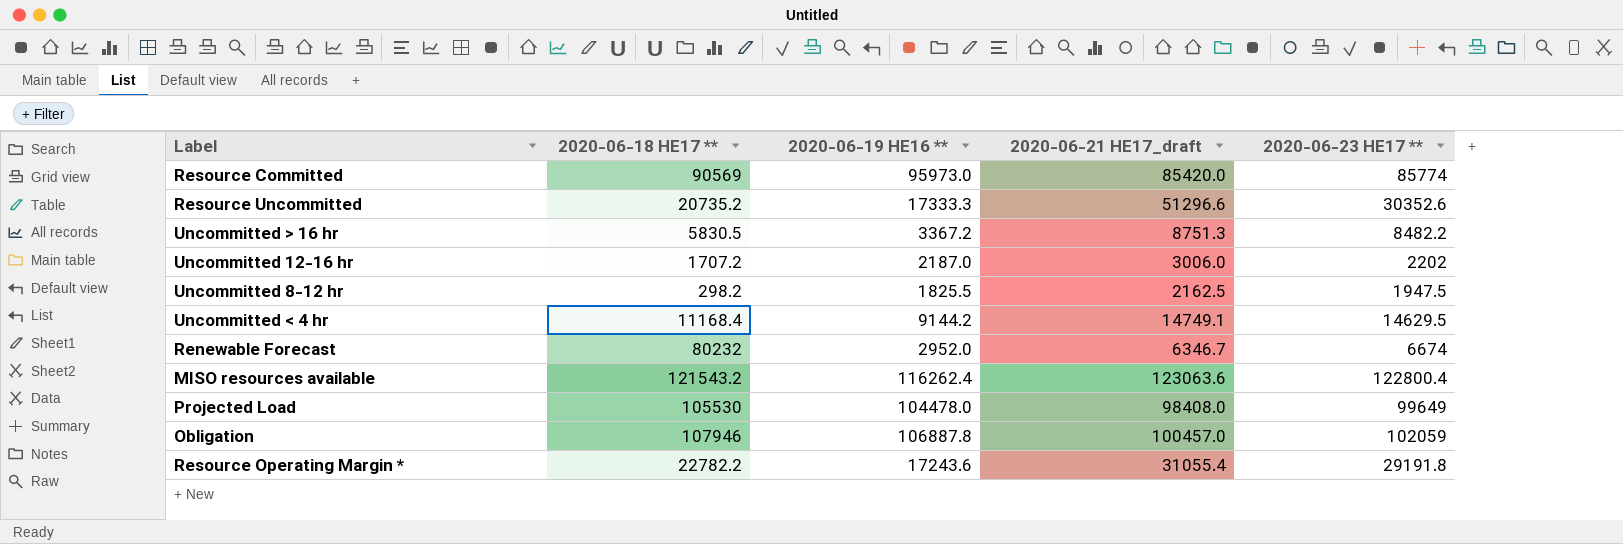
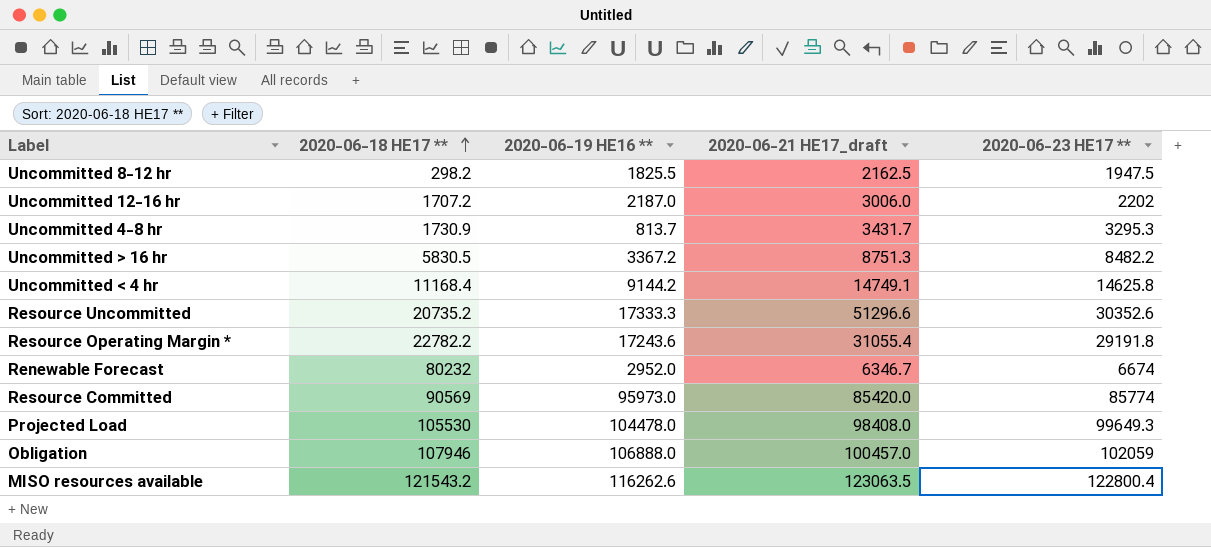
row order: none -> 2020-06-18 HE17 ** ascending
row Uncommitted 4-8 hr: none -> 1730.9 | 813.7 | 3431.7 | 3295.3
Uncommitted < 4 hr | 2020-06-23 HE17 **: 14629.5 -> 14625.8
Projected Load | 2020-06-23 HE17 **: 99649 -> 99649.3
Obligation | 2020-06-19 HE16 **: 106887.8 -> 106888.0
MISO resources available | 2020-06-19 HE16 **: 116262.4 -> 116262.6
MISO resources available | 2020-06-21 HE17_draft: 123063.6 -> 123063.5

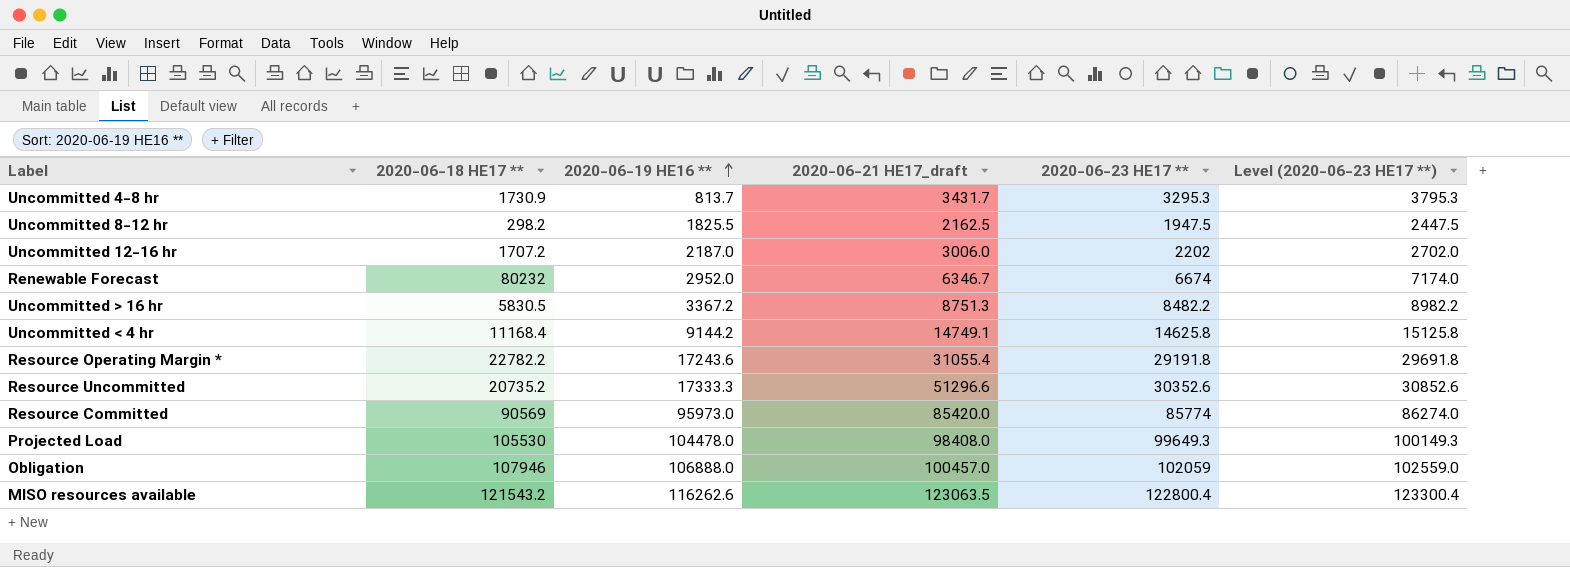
row order: 2020-06-18 HE17 ** ascending -> 2020-06-19 HE16 ** ascending
column Level (2020-06-23 HE17 **) | formula: none -> [2020-06-23 HE17 **] + 500

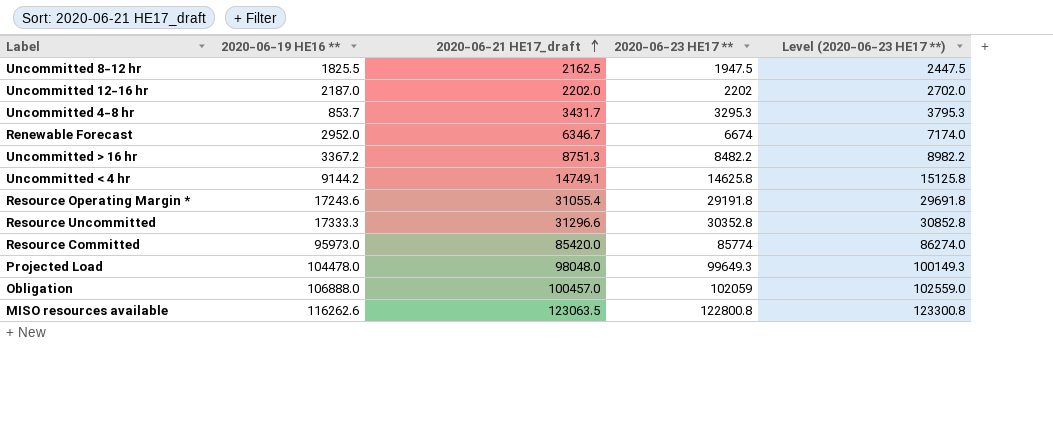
row order: 2020-06-19 HE16 ** ascending -> 2020-06-21 HE17_draft ascending
column 2020-06-18 HE17 ** | position: 2 -> none
Uncommitted 12-16 hr | 2020-06-21 HE17_draft: 3006.0 -> 2202.0
Uncommitted 4-8 hr | 2020-06-19 HE16 **: 813.7 -> 853.7
Resource Uncommitted | 2020-06-21 HE17_draft: 51296.6 -> 31296.6
Resource Uncommitted | 2020-06-23 HE17 **: 30352.6 -> 30352.8
Resource Uncommitted | Level (2020-06-23 HE17 **): 30852.6 -> 30852.8
Projected Load | 2020-06-21 HE17_draft: 98408.0 -> 98048.0
MISO resources available | 2020-06-23 HE17 **: 122800.4 -> 122800.8
MISO resources available | Level (2020-06-23 HE17 **): 123300.4 -> 123300.8

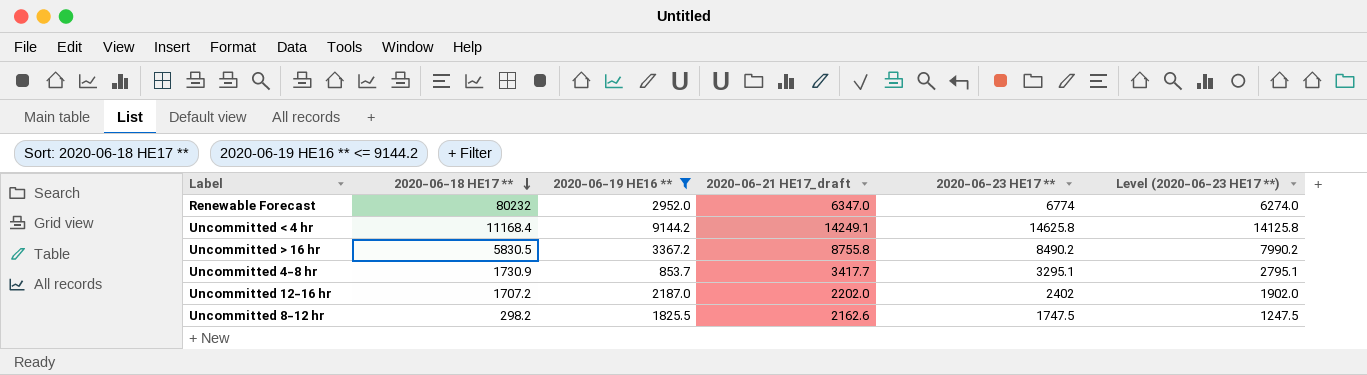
filter: none -> 2020-06-19 HE16 ** <= 9144.2
row order: 2020-06-21 HE17_draft ascending -> 2020-06-18 HE17 ** descending
column 2020-06-18 HE17 ** | position: none -> 2
column Level (2020-06-23 HE17 **) | formula: [2020-06-23 HE17 **] + 500 -> [2020-06-23 HE17 **] - 500
Renewable Forecast | 2020-06-21 HE17_draft: 6346.7 -> 6347.0
Renewable Forecast | 2020-06-23 HE17 **: 6674 -> 6774
Uncommitted < 4 hr | 2020-06-21 HE17_draft: 14749.1 -> 14249.1
Uncommitted > 16 hr | 2020-06-21 HE17_draft: 8751.3 -> 8755.8
Uncommitted > 16 hr | 2020-06-23 HE17 **: 8482.2 -> 8490.2
Uncommitted 4-8 hr | 2020-06-21 HE17_draft: 3431.7 -> 3417.7
Uncommitted 4-8 hr | 2020-06-23 HE17 **: 3295.3 -> 3295.1
Uncommitted 12-16 hr | 2020-06-23 HE17 **: 2202 -> 2402
Uncommitted 8-12 hr | 2020-06-21 HE17_draft: 2162.5 -> 2162.6
Uncommitted 8-12 hr | 2020-06-23 HE17 **: 1947.5 -> 1747.5

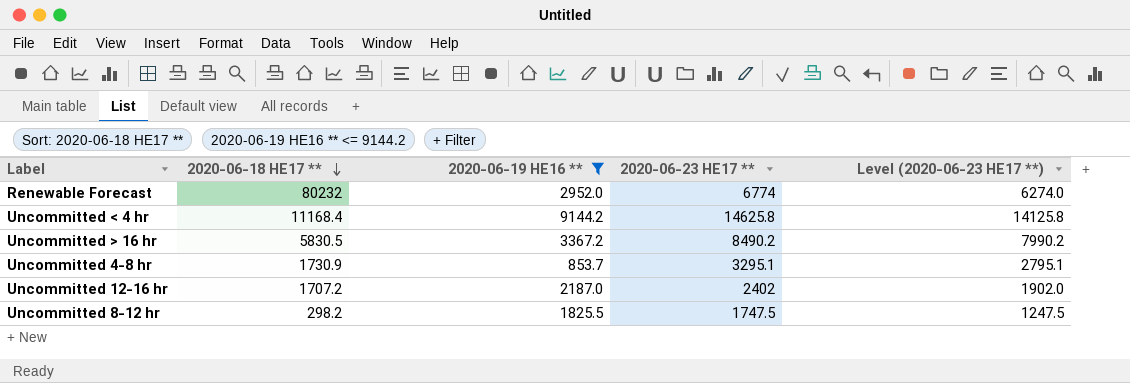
column 2020-06-21 HE17_draft | position: 4 -> none

